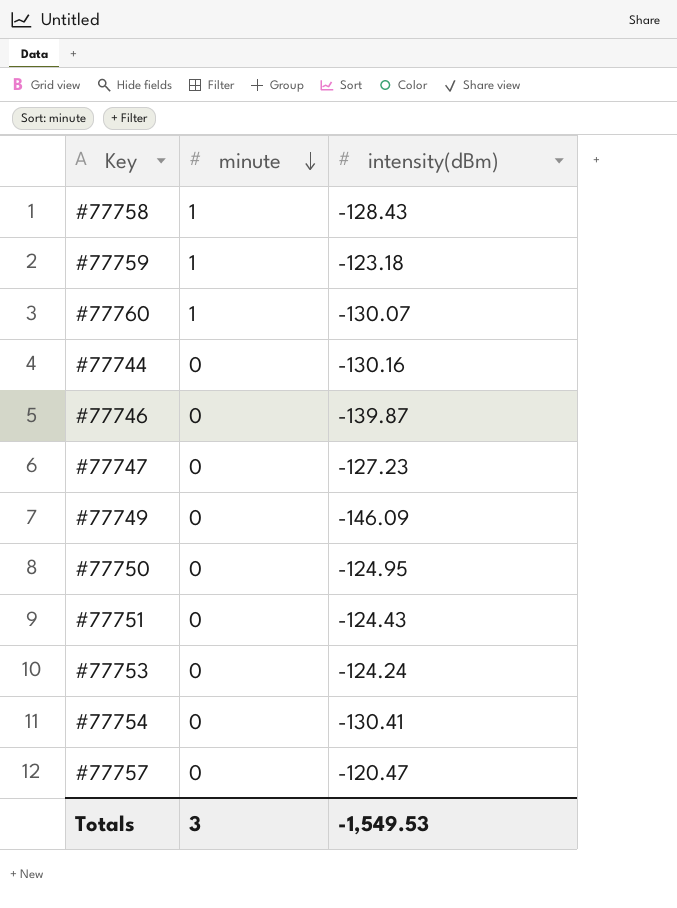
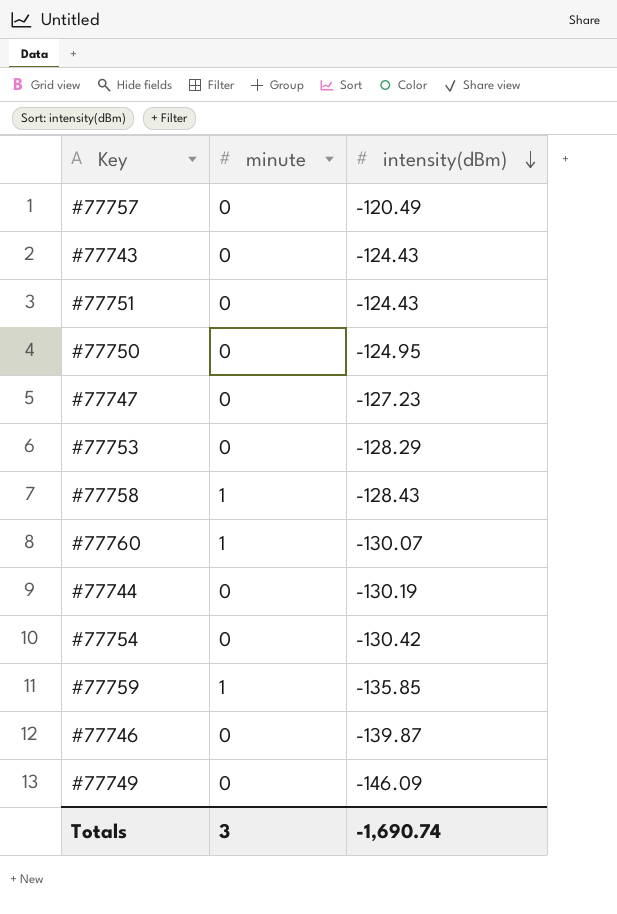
row order: minute descending -> intensity(dBm) descending
#77757 | intensity(dBm): -120.47 -> -120.49
row #77743: none -> 0 | -124.43
#77753 | intensity(dBm): -124.24 -> -128.29
#77744 | intensity(dBm): -130.16 -> -130.19
#77754 | intensity(dBm): -130.41 -> -130.42
#77759 | intensity(dBm): -123.18 -> -135.85
Totals | intensity(dBm): -1,549.53 -> -1,690.74

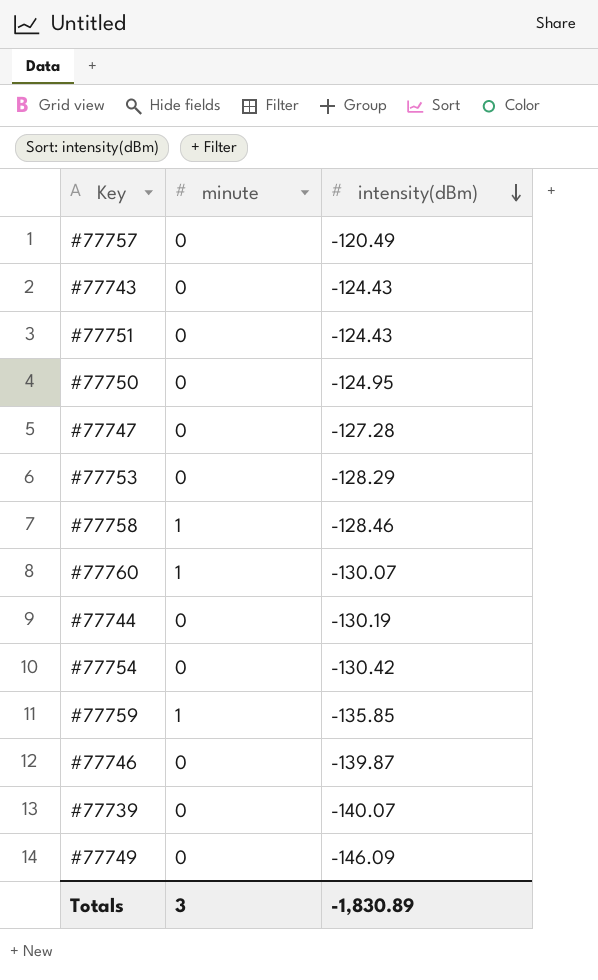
#77747 | intensity(dBm): -127.23 -> -127.28
#77758 | intensity(dBm): -128.43 -> -128.46
row #77739: none -> 0 | -140.07
Totals | intensity(dBm): -1,690.74 -> -1,830.89

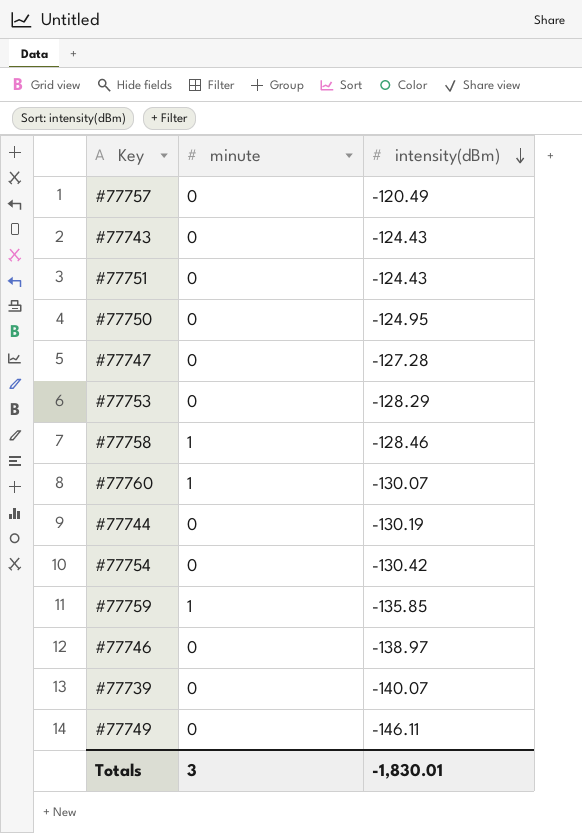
#77746 | intensity(dBm): -139.87 -> -138.97
#77749 | intensity(dBm): -146.09 -> -146.11
Totals | intensity(dBm): -1,830.89 -> -1,830.01

